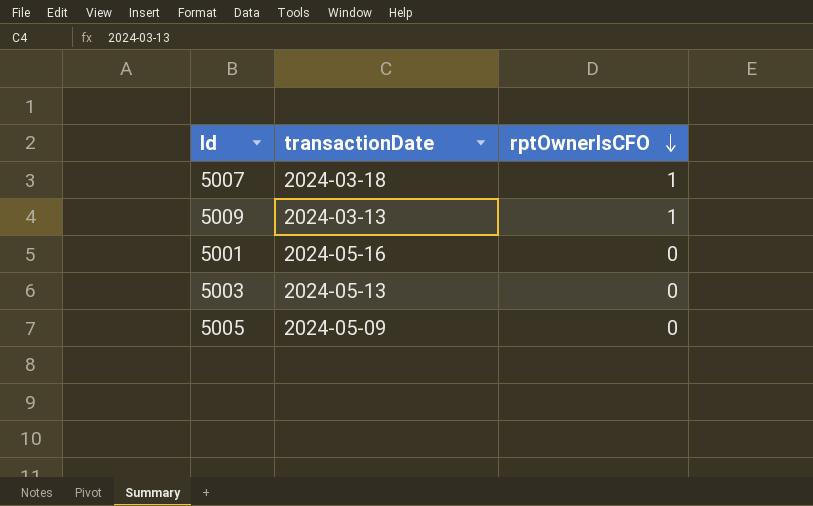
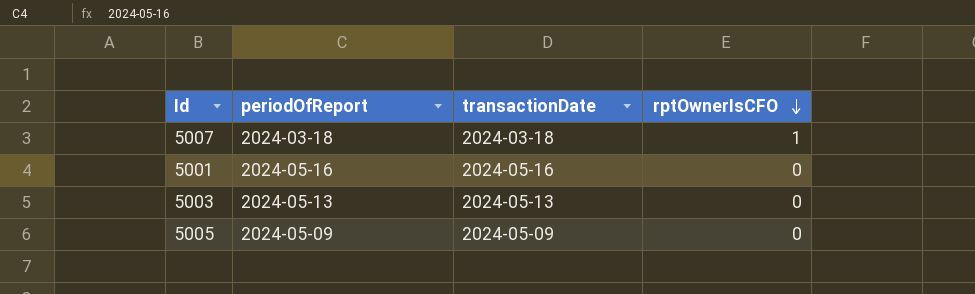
column periodOfReport | position: none -> 2
row 5009: 2024-03-13 | 1 -> none

